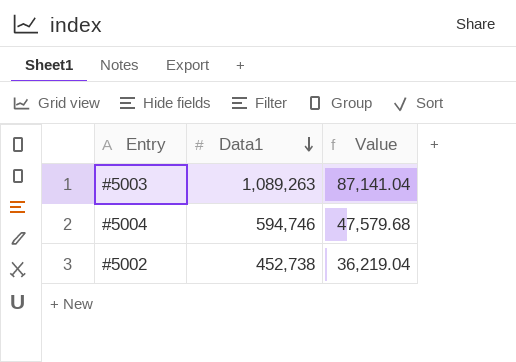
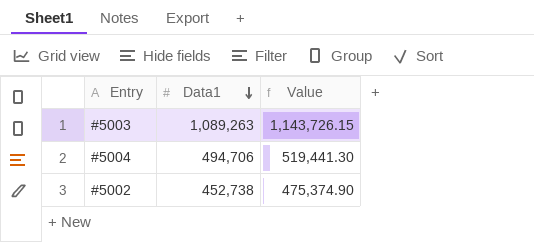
column Value | formula: [Data1] * 0.08 -> [Data1] * 1.05
#5004 | Data1: 594,746 -> 494,706

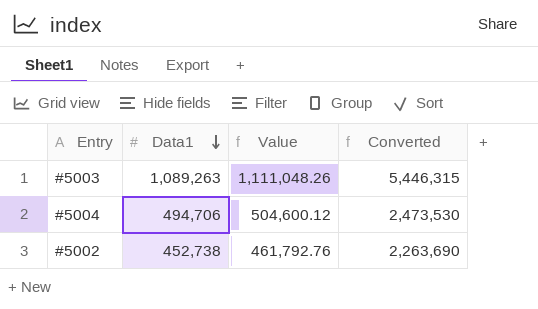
column Value | formula: [Data1] * 1.05 -> [Data1] * 1.02
column Converted | formula: none -> [Data1] * 5

